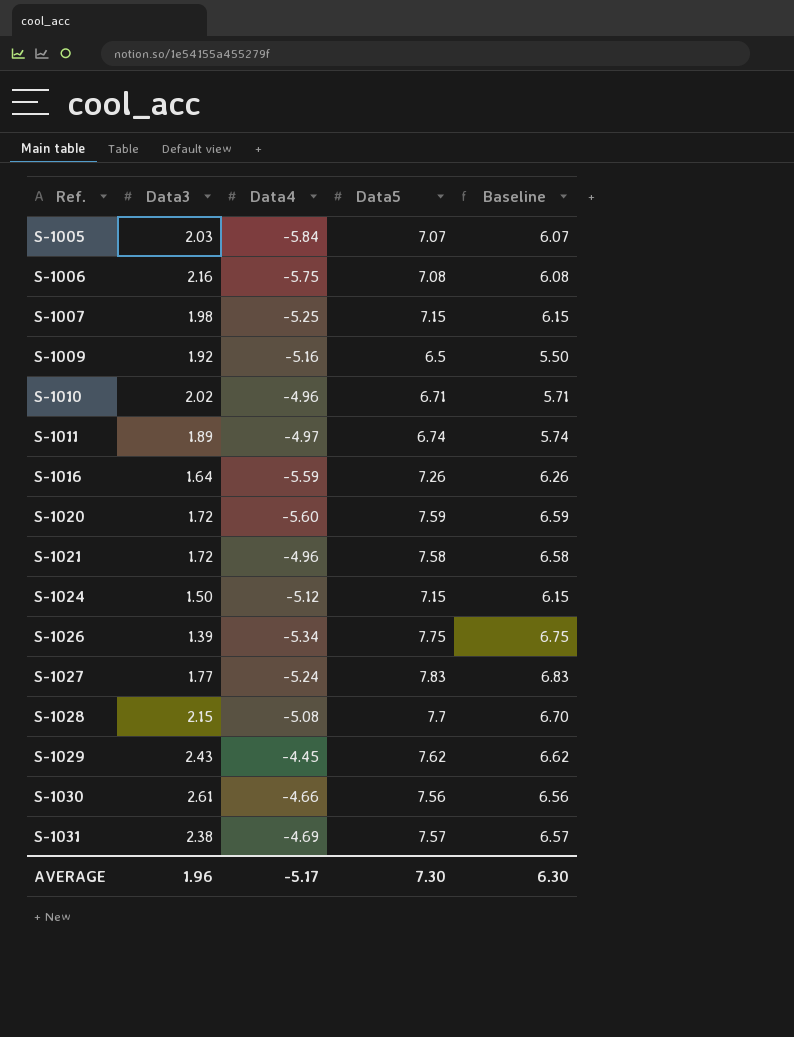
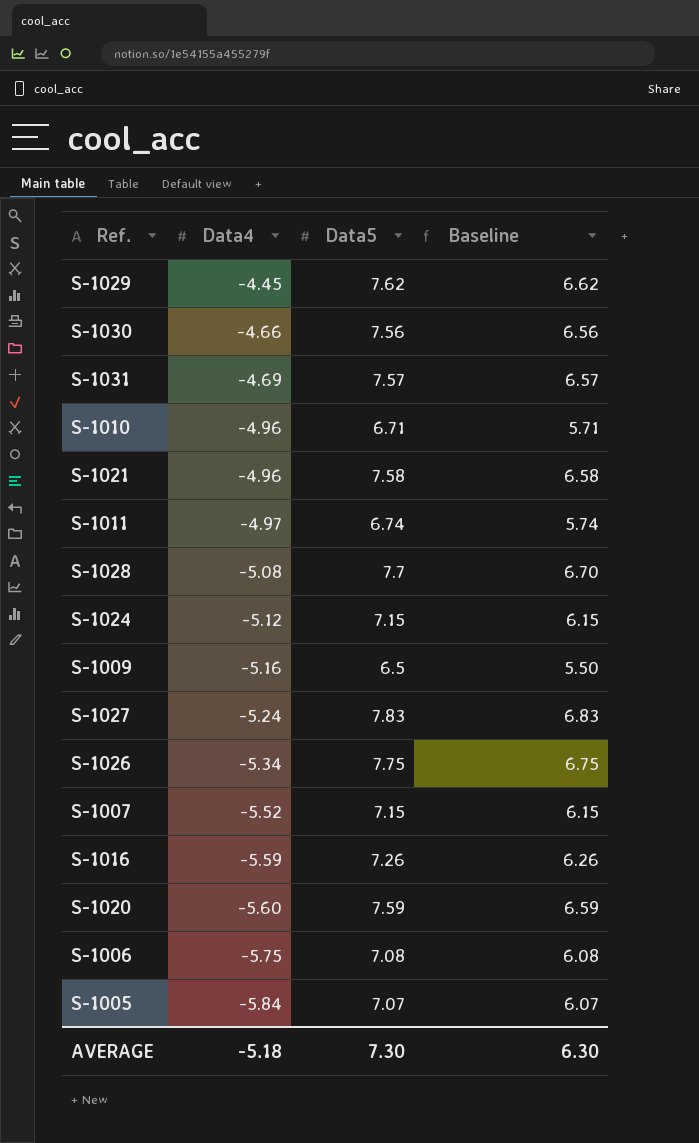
row order: Ref. ascending -> Data4 descending
column Data3 | position: 2 -> none
S-1007 | Data4: -5.25 -> -5.52
AVERAGE | Data4: -5.17 -> -5.18

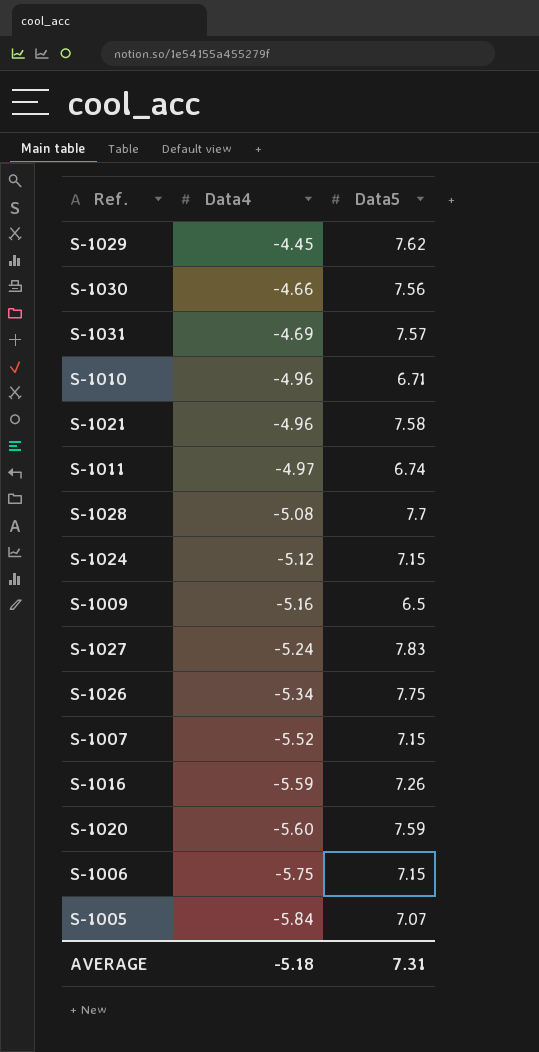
column Baseline | formula: [Data5] - 1 -> none
S-1006 | Data5: 7.08 -> 7.15
AVERAGE | Data5: 7.30 -> 7.31

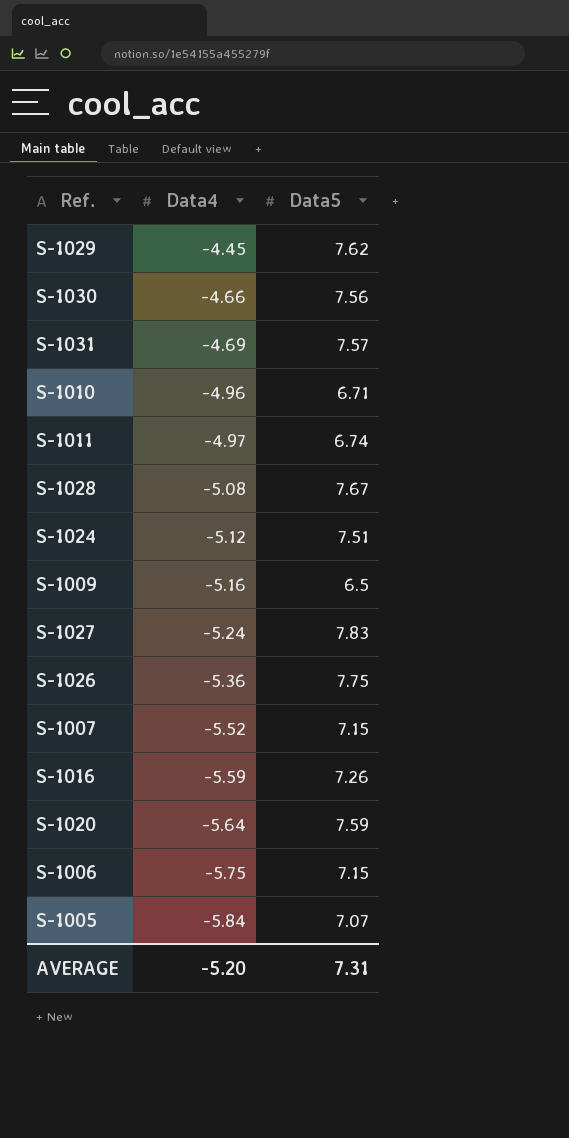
row S-1021: -4.96 | 7.58 -> none
S-1028 | Data5: 7.7 -> 7.67
S-1024 | Data5: 7.15 -> 7.51
S-1026 | Data4: -5.34 -> -5.36
S-1020 | Data4: -5.60 -> -5.64
AVERAGE | Data4: -5.18 -> -5.20

